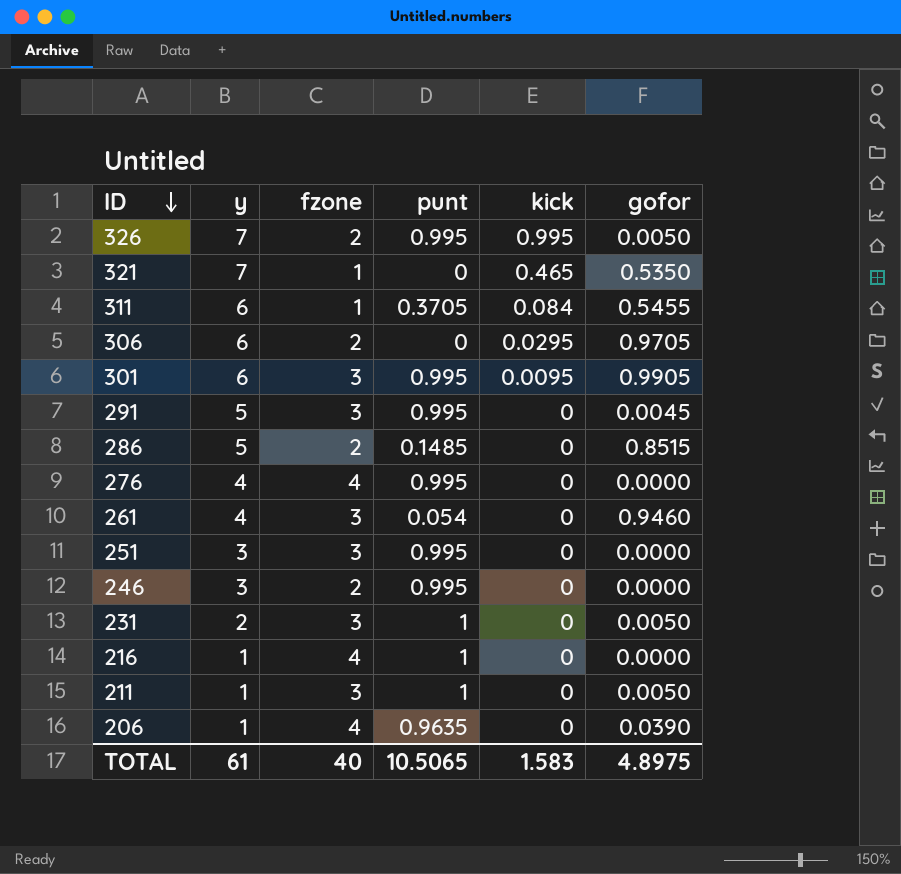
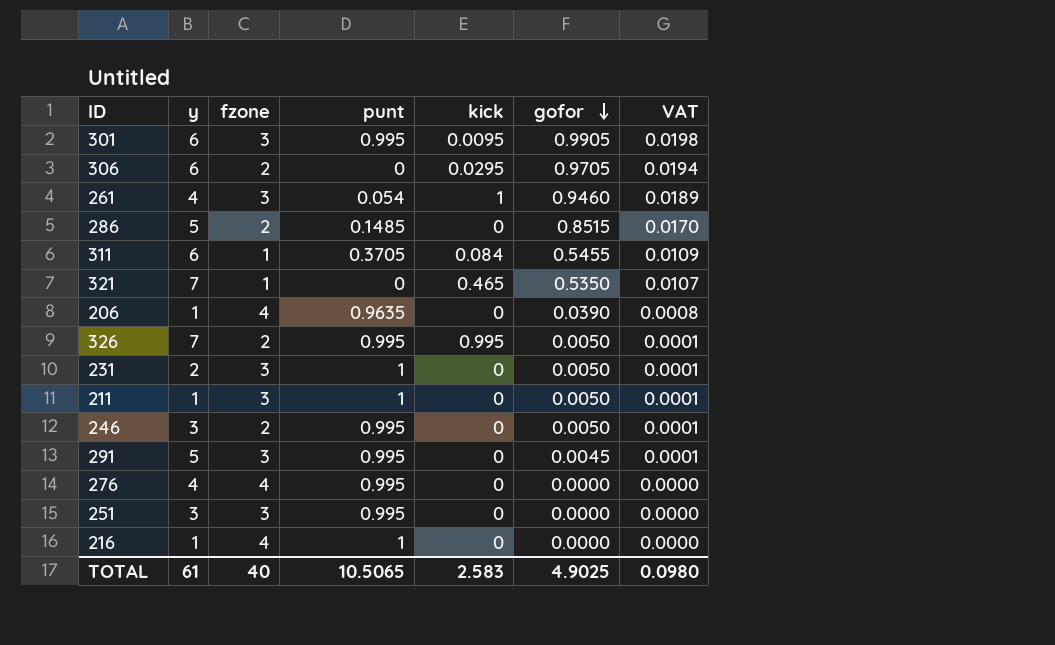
row order: ID descending -> gofor descending
column VAT | formula: none -> [gofor] * 0.02
261 | kick: 0 -> 1
246 | gofor: 0.0000 -> 0.0050
TOTAL | kick: 1.583 -> 2.583
TOTAL | gofor: 4.8975 -> 4.9025

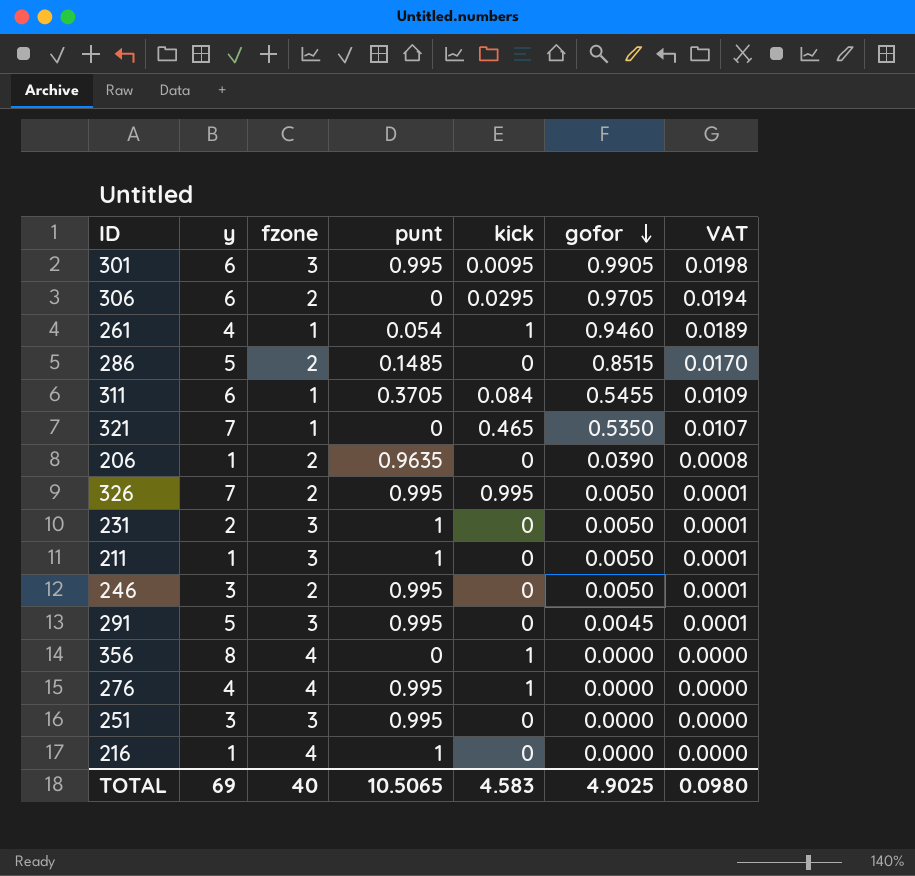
261 | fzone: 3 -> 1
206 | fzone: 4 -> 2
row 356: none -> 8 | 4 | 0 | 1 | 0.0000 | 0.0000
276 | kick: 0 -> 1
TOTAL | y: 61 -> 69
TOTAL | kick: 2.583 -> 4.583

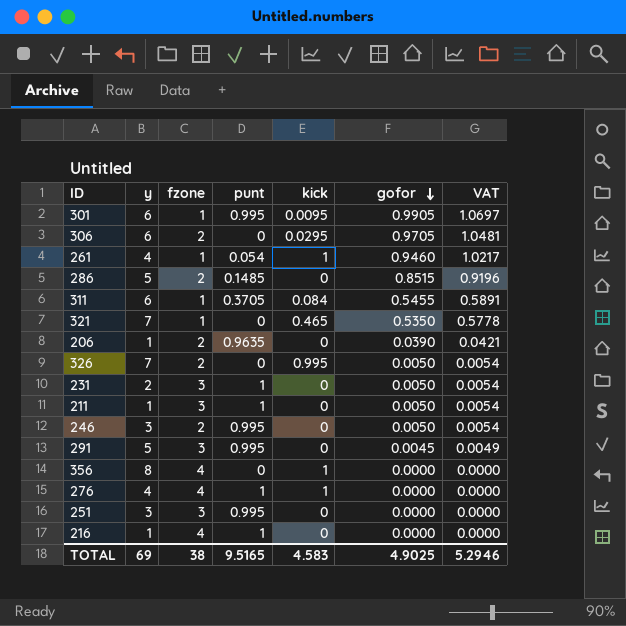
column VAT | formula: [gofor] * 0.02 -> [gofor] * 1.08
301 | fzone: 3 -> 1
326 | punt: 0.995 -> 0
276 | punt: 0.995 -> 1
TOTAL | fzone: 40 -> 38
TOTAL | punt: 10.5065 -> 9.5165
TOTAL | VAT: 0.0980 -> 5.2946

